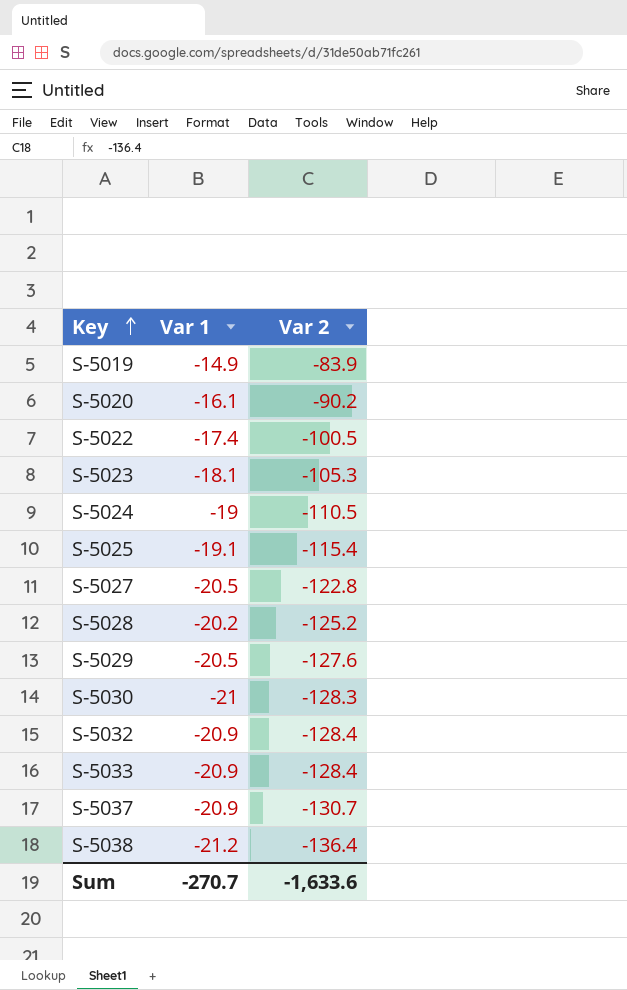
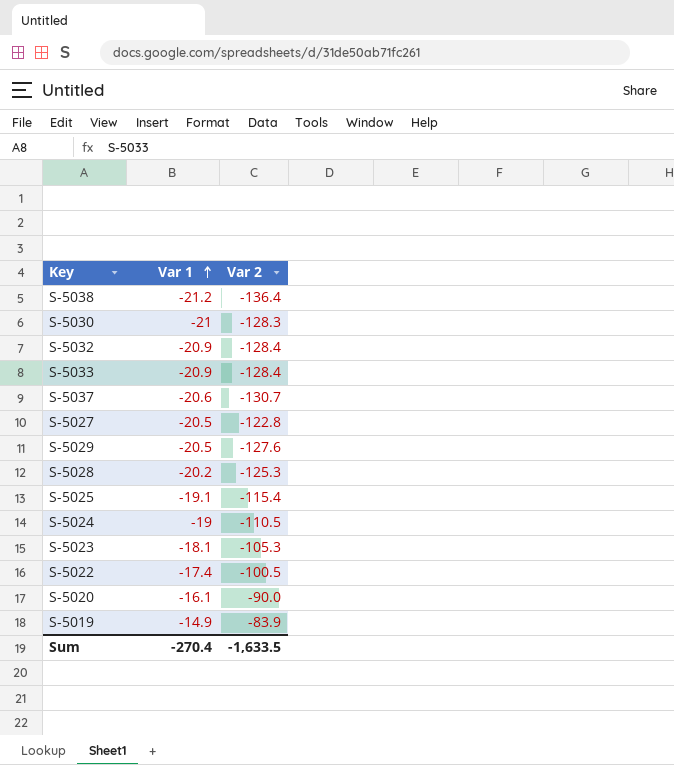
row order: Key ascending -> Var 1 ascending
S-5037 | Var 1: -20.9 -> -20.6
S-5028 | Var 2: -125.2 -> -125.3
S-5020 | Var 2: -90.2 -> -90.0
Sum | Var 1: -270.7 -> -270.4
Sum | Var 2: -1,633.6 -> -1,633.5

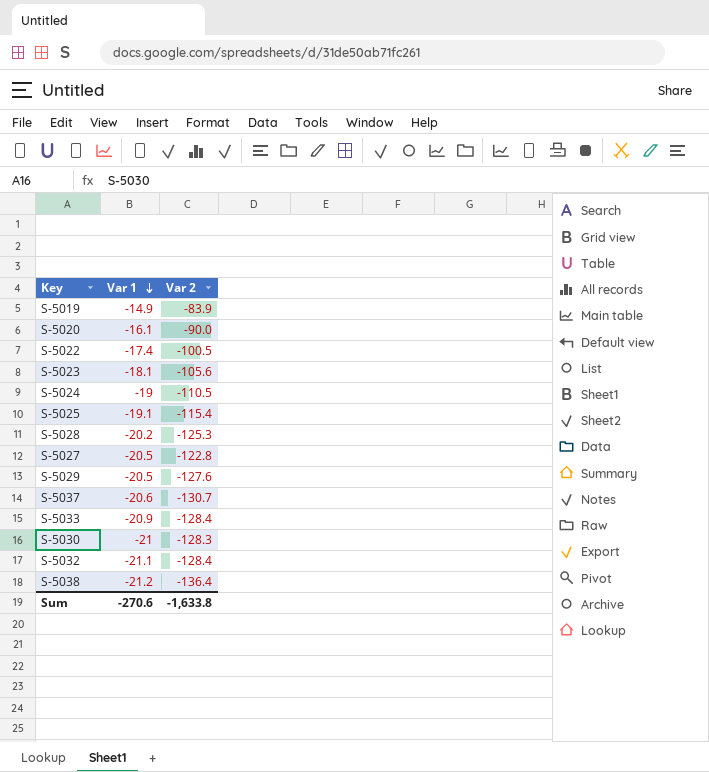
row order: Var 1 ascending -> Var 1 descending
S-5023 | Var 2: -105.3 -> -105.6
S-5032 | Var 1: -20.9 -> -21.1
Sum | Var 1: -270.4 -> -270.6
Sum | Var 2: -1,633.5 -> -1,633.8

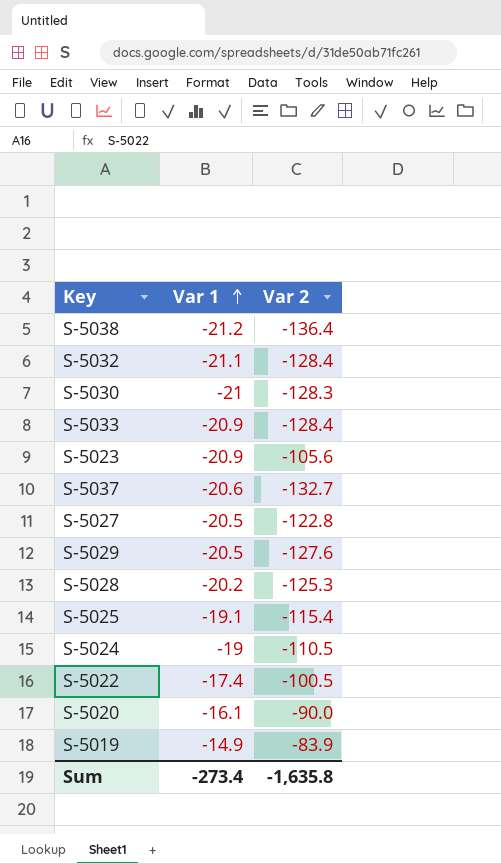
row order: Var 1 descending -> Var 1 ascending
S-5023 | Var 1: -18.1 -> -20.9
S-5037 | Var 2: -130.7 -> -132.7
Sum | Var 1: -270.6 -> -273.4
Sum | Var 2: -1,633.8 -> -1,635.8

